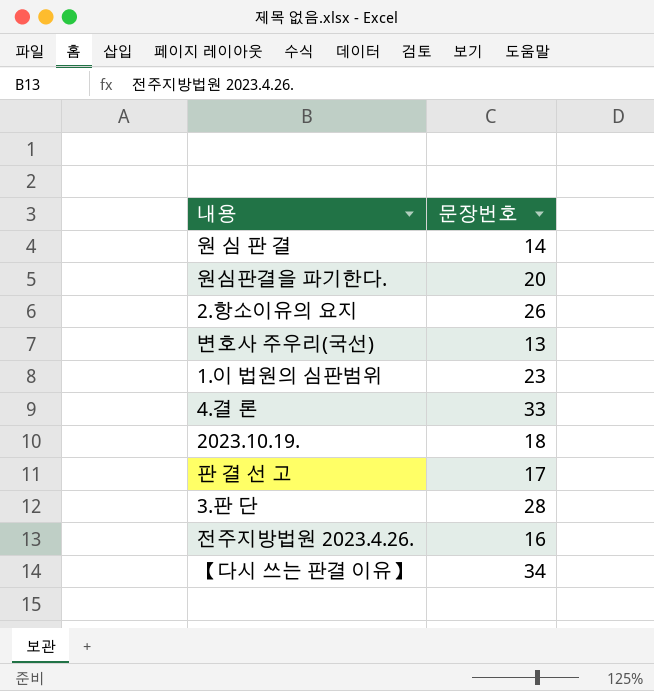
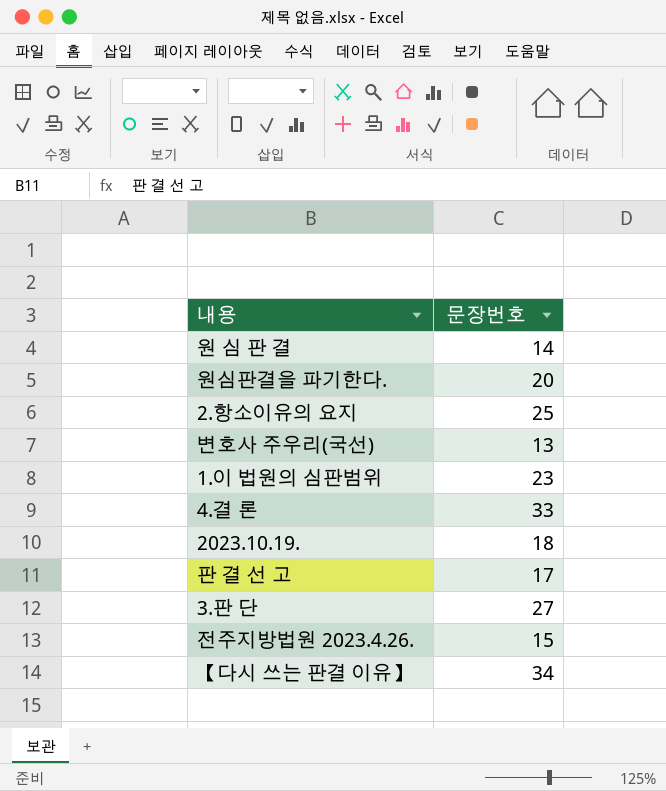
2.항소이유의 요지 | 문장번호: 26 -> 25
3.판 단 | 문장번호: 28 -> 27
전주지방법원 2023.4.26. | 문장번호: 16 -> 15

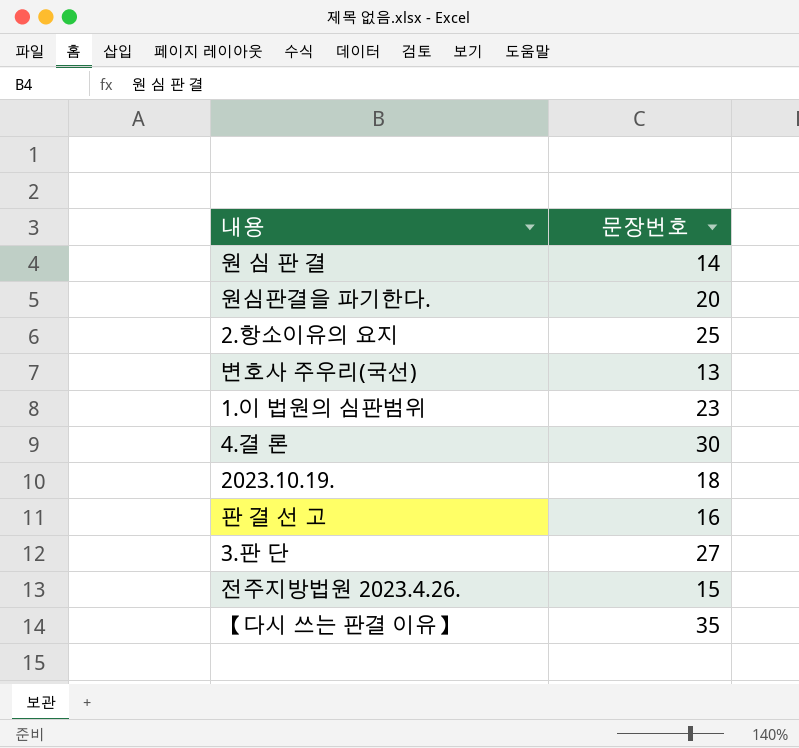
4.결 론 | 문장번호: 33 -> 30
판 결 선 고 | 문장번호: 17 -> 16
【다시 쓰는 판결 이유】 | 문장번호: 34 -> 35

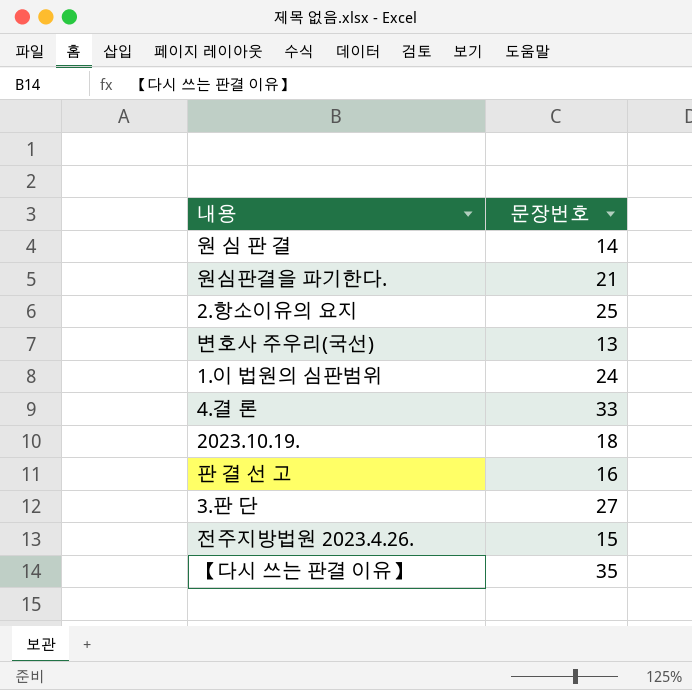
원심판결을 파기한다. | 문장번호: 20 -> 21
1.이 법원의 심판범위 | 문장번호: 23 -> 24
4.결 론 | 문장번호: 30 -> 33

